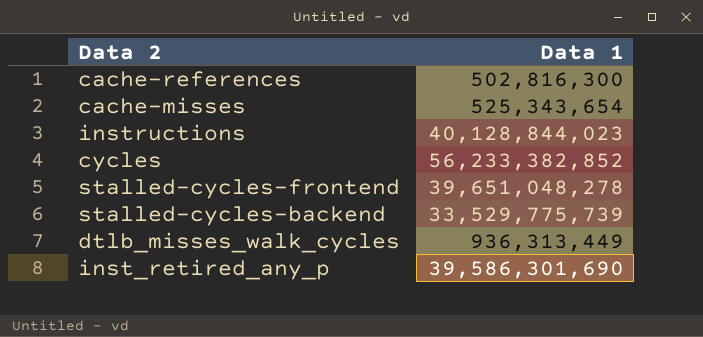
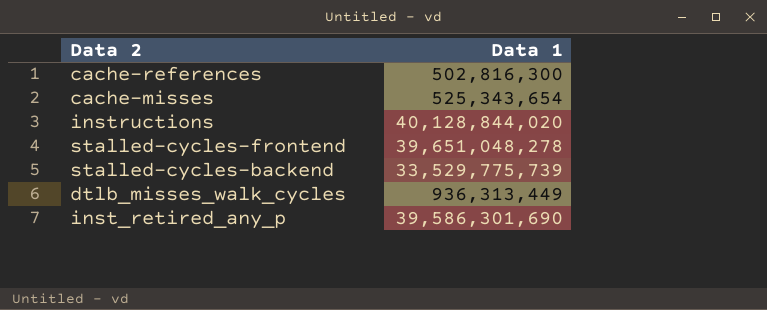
row cycles: 56,233,382,852 -> none
instructions | Data 1: 40,128,844,023 -> 40,128,844,020

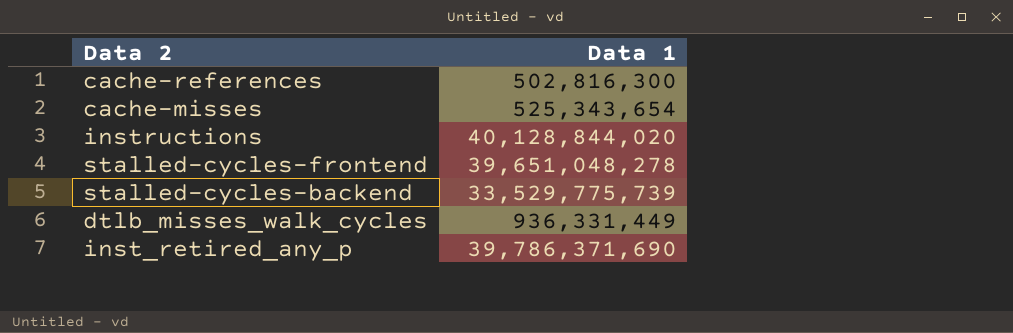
dtlb_misses_walk_cycles | Data 1: 936,313,449 -> 936,331,449
inst_retired_any_p | Data 1: 39,586,301,690 -> 39,786,371,690

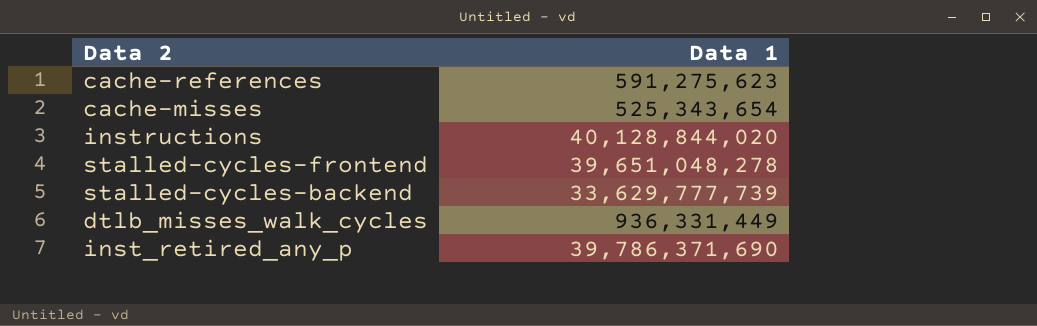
cache-references | Data 1: 502,816,300 -> 591,275,623
stalled-cycles-backend | Data 1: 33,529,775,739 -> 33,629,777,739

